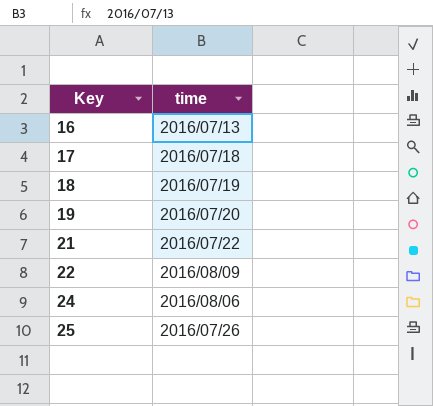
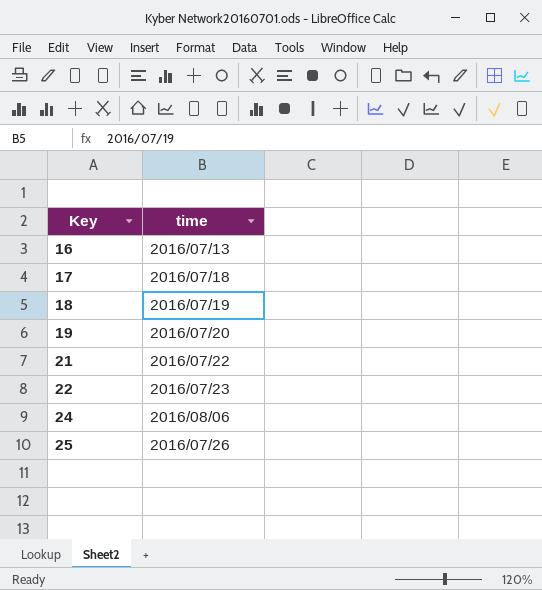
22 | time: 2016/08/09 -> 2016/07/23

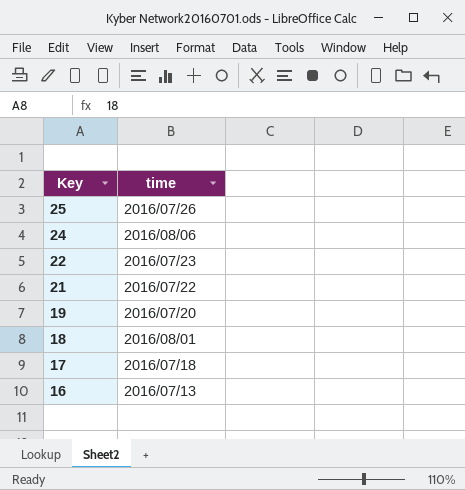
row order: Key ascending -> Key descending
18 | time: 2016/07/19 -> 2016/08/01

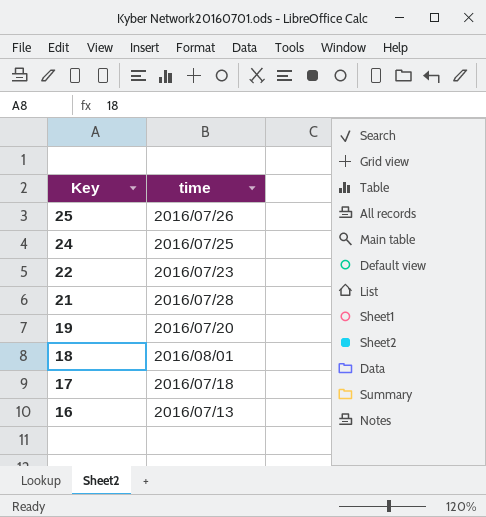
24 | time: 2016/08/06 -> 2016/07/25
21 | time: 2016/07/22 -> 2016/07/28

